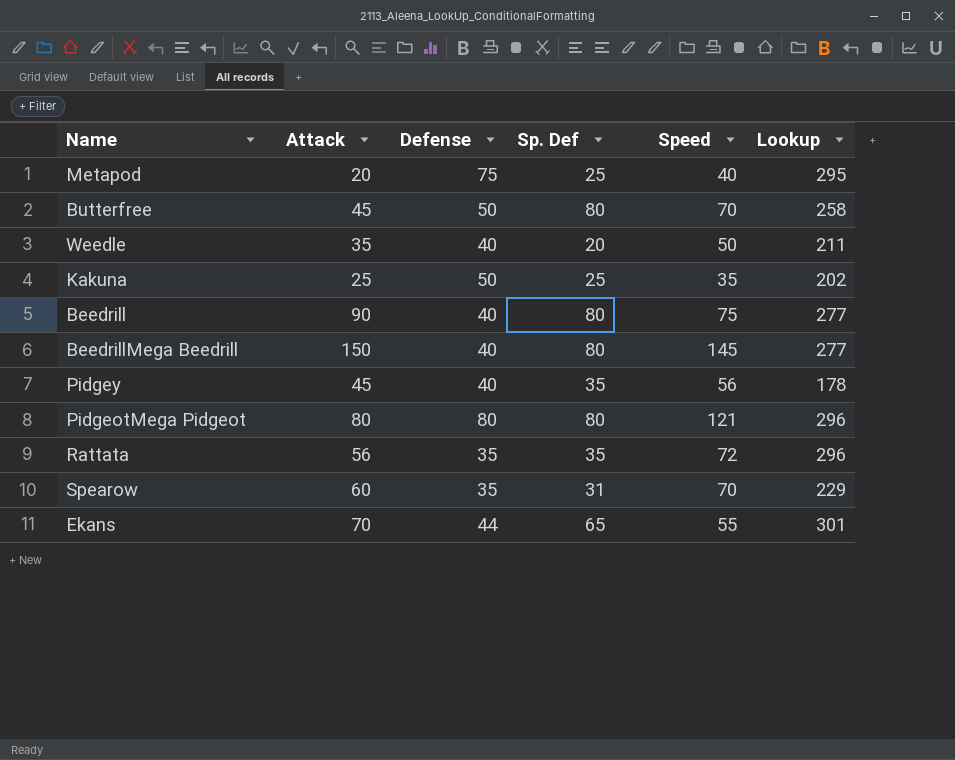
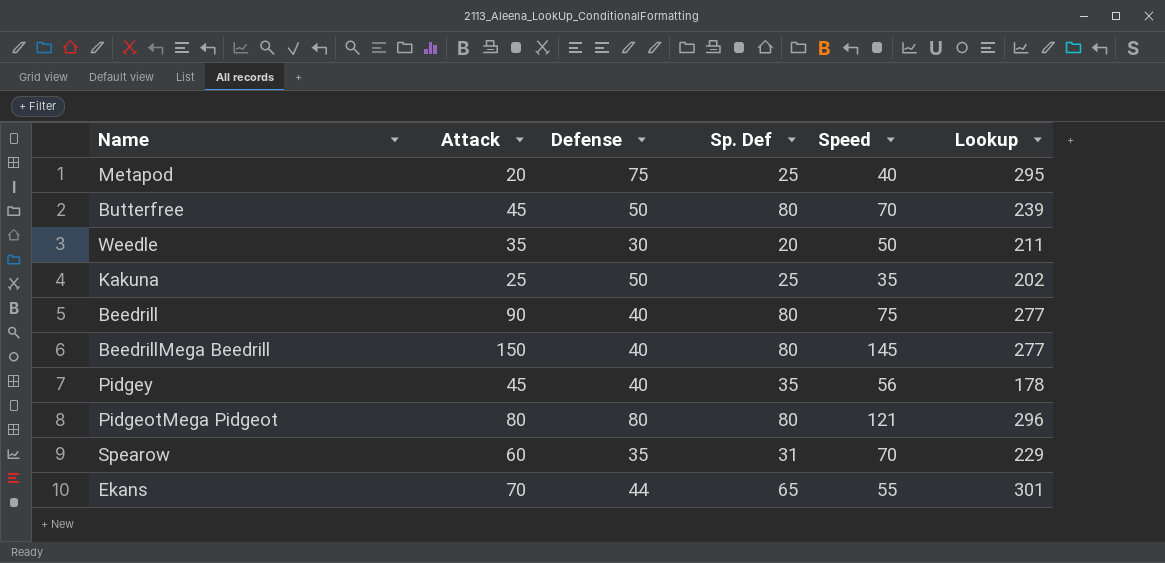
row Rattata: 56 | 35 | 35 | 72 | 296 -> none
Butterfree | Lookup: 258 -> 239
Weedle | Defense: 40 -> 30

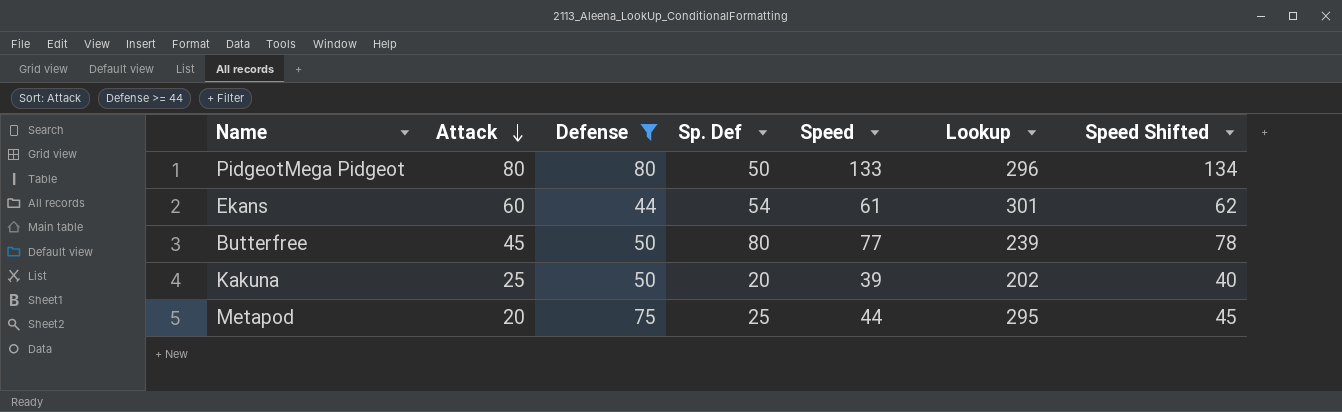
filter: none -> Defense >= 44
row order: none -> Attack descending
column Speed Shifted | formula: none -> [Speed] + 1
PidgeotMega Pidgeot | Sp. Def: 80 -> 50
PidgeotMega Pidgeot | Speed: 121 -> 133
Ekans | Attack: 70 -> 60
Ekans | Sp. Def: 65 -> 54
Ekans | Speed: 55 -> 61
Butterfree | Speed: 70 -> 77
Kakuna | Sp. Def: 25 -> 20
Kakuna | Speed: 35 -> 39
Metapod | Speed: 40 -> 44

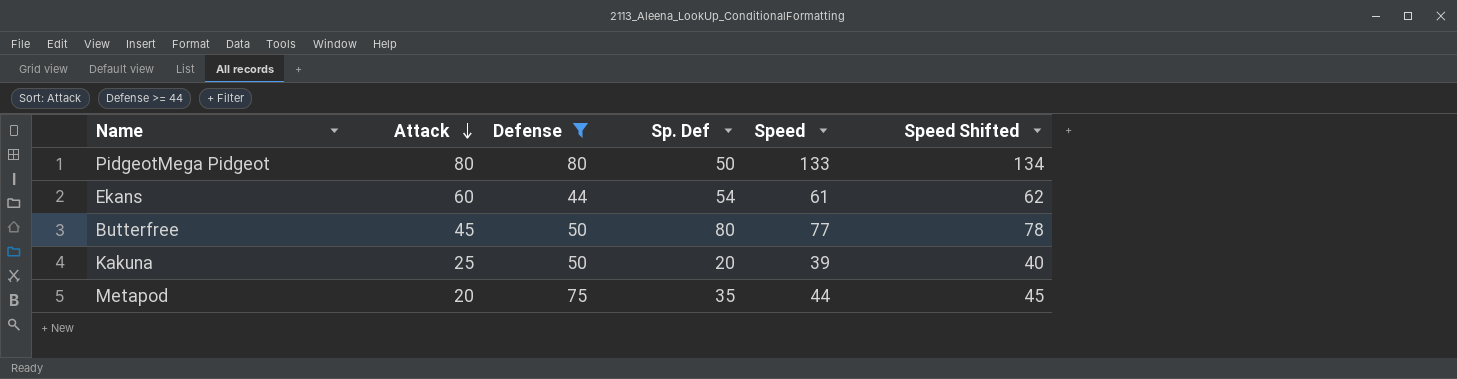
column Lookup | position: 6 -> none
Metapod | Sp. Def: 25 -> 35

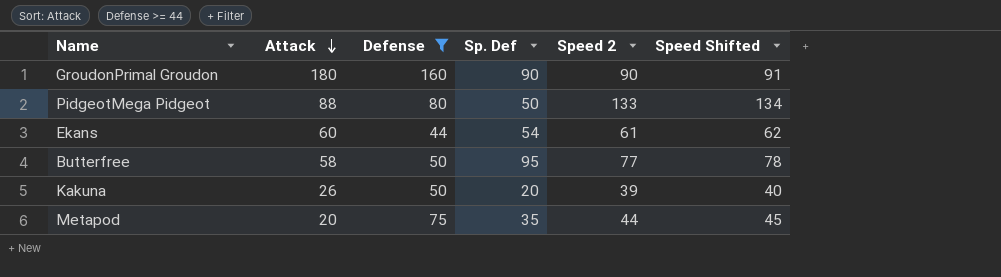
column name: Speed -> Speed 2
row GroudonPrimal Groudon: none -> 180 | 160 | 90 | 90 | 91
PidgeotMega Pidgeot | Attack: 80 -> 88
Butterfree | Attack: 45 -> 58
Butterfree | Sp. Def: 80 -> 95
Kakuna | Attack: 25 -> 26

